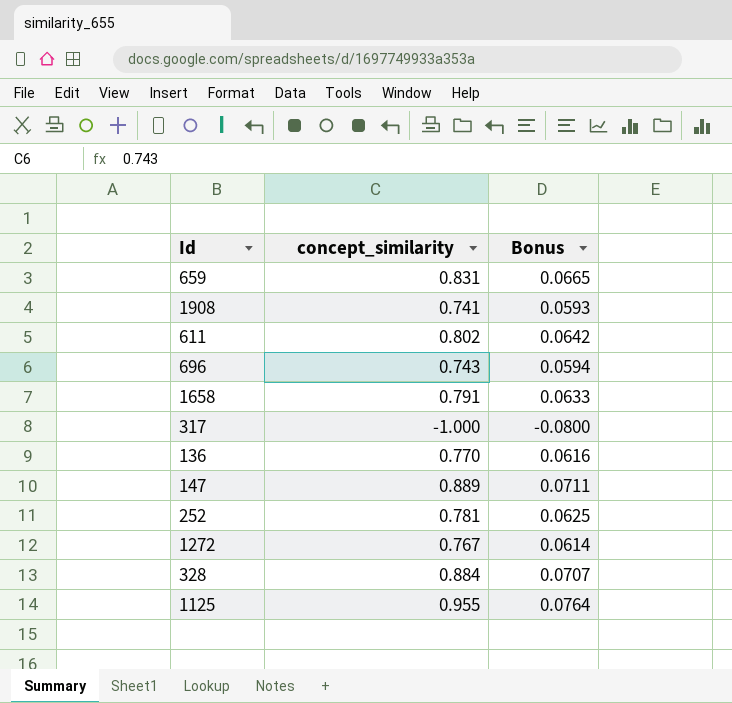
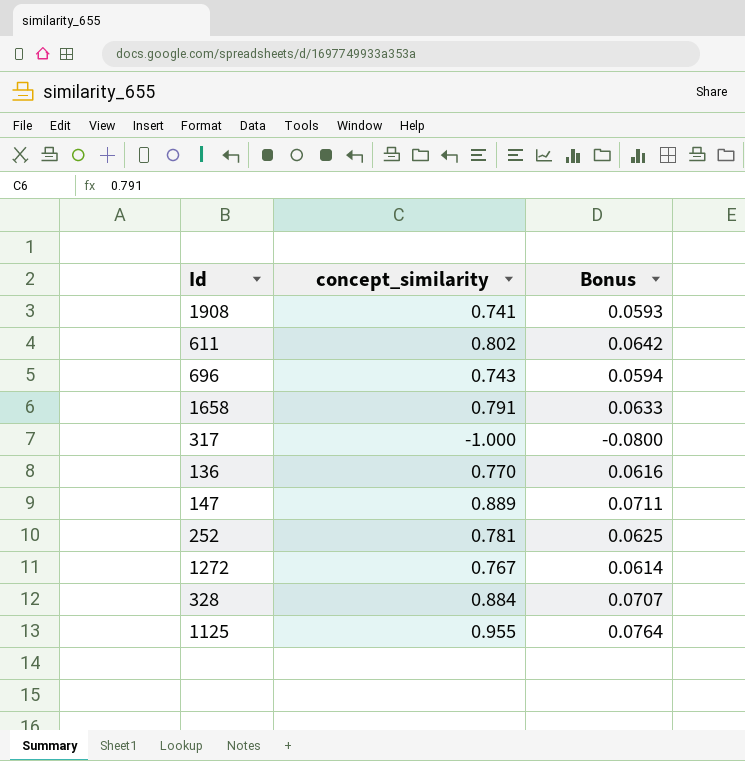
row 659: 0.831 | 0.0665 -> none

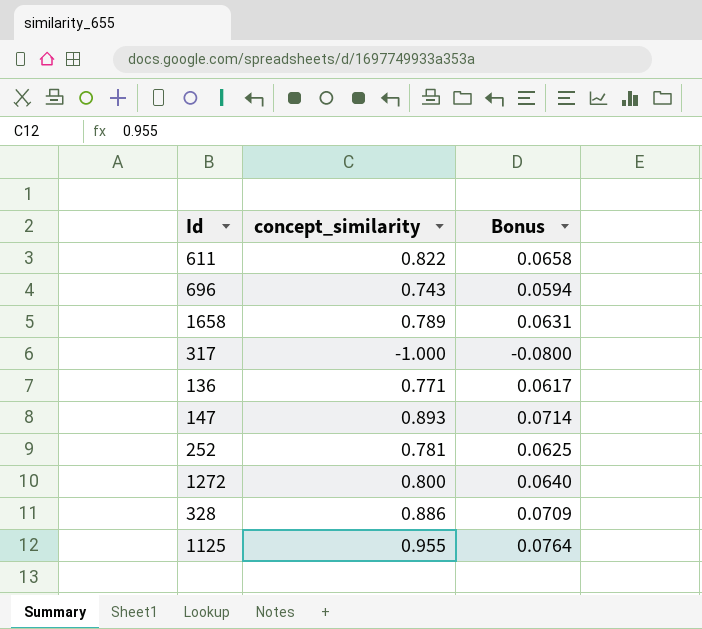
row 1908: 0.741 | 0.0593 -> none
611 | concept_similarity: 0.802 -> 0.822
611 | Bonus: 0.0642 -> 0.0658
1658 | concept_similarity: 0.791 -> 0.789
1658 | Bonus: 0.0633 -> 0.0631
136 | concept_similarity: 0.770 -> 0.771
136 | Bonus: 0.0616 -> 0.0617
147 | concept_similarity: 0.889 -> 0.893
147 | Bonus: 0.0711 -> 0.0714
1272 | concept_similarity: 0.767 -> 0.800
1272 | Bonus: 0.0614 -> 0.0640
328 | concept_similarity: 0.884 -> 0.886
328 | Bonus: 0.0707 -> 0.0709

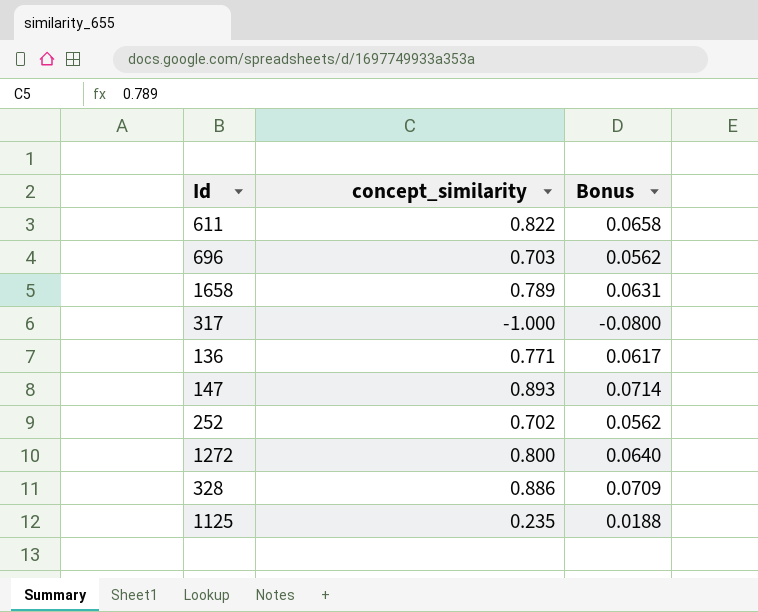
696 | concept_similarity: 0.743 -> 0.703
696 | Bonus: 0.0594 -> 0.0562
252 | concept_similarity: 0.781 -> 0.702
252 | Bonus: 0.0625 -> 0.0562
1125 | concept_similarity: 0.955 -> 0.235
1125 | Bonus: 0.0764 -> 0.0188

